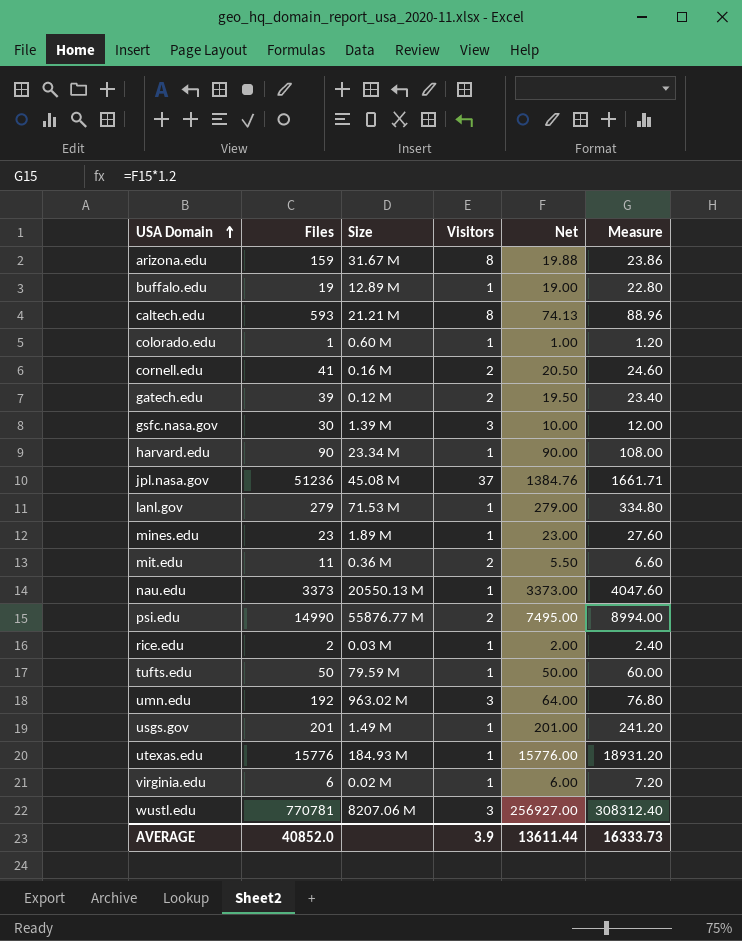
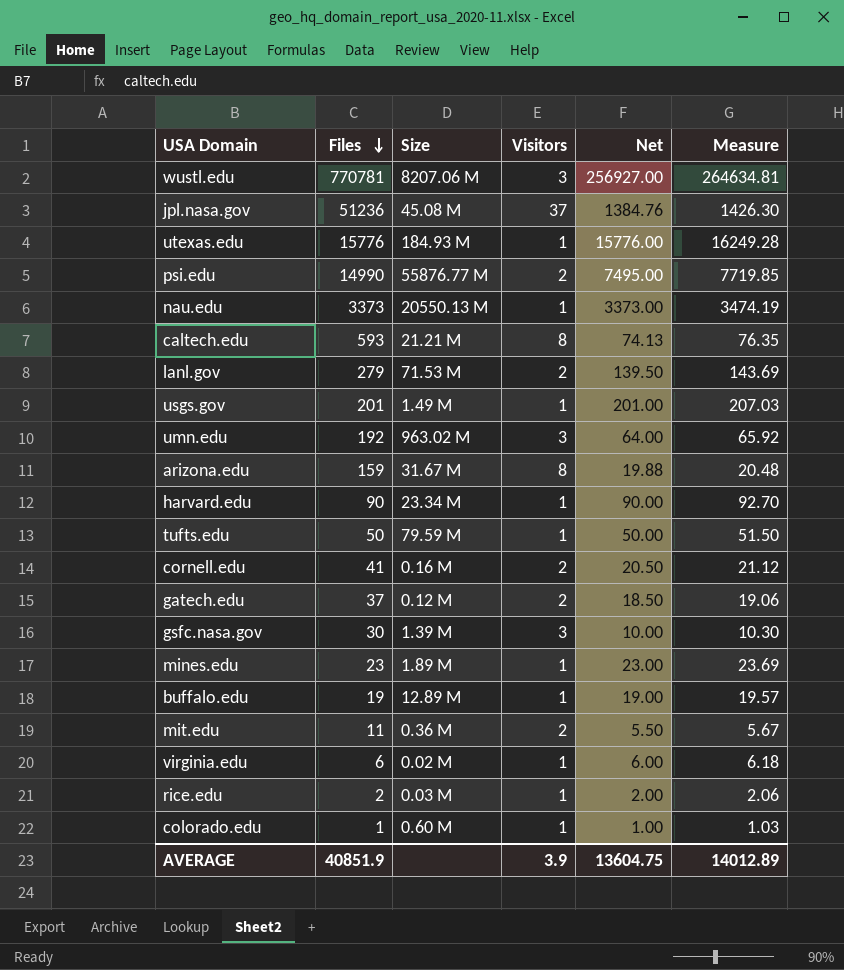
row order: USA Domain ascending -> Files descending
column Measure | formula: [Net] * 1.2 -> [Net] * 1.03
lanl.gov | Visitors: 1 -> 2
lanl.gov | Net: 279.00 -> 139.50
gatech.edu | Files: 39 -> 37
gatech.edu | Net: 19.50 -> 18.50
AVERAGE | Files: 40852.0 -> 40851.9
AVERAGE | Net: 13611.44 -> 13604.75
AVERAGE | Measure: 16333.73 -> 14012.89

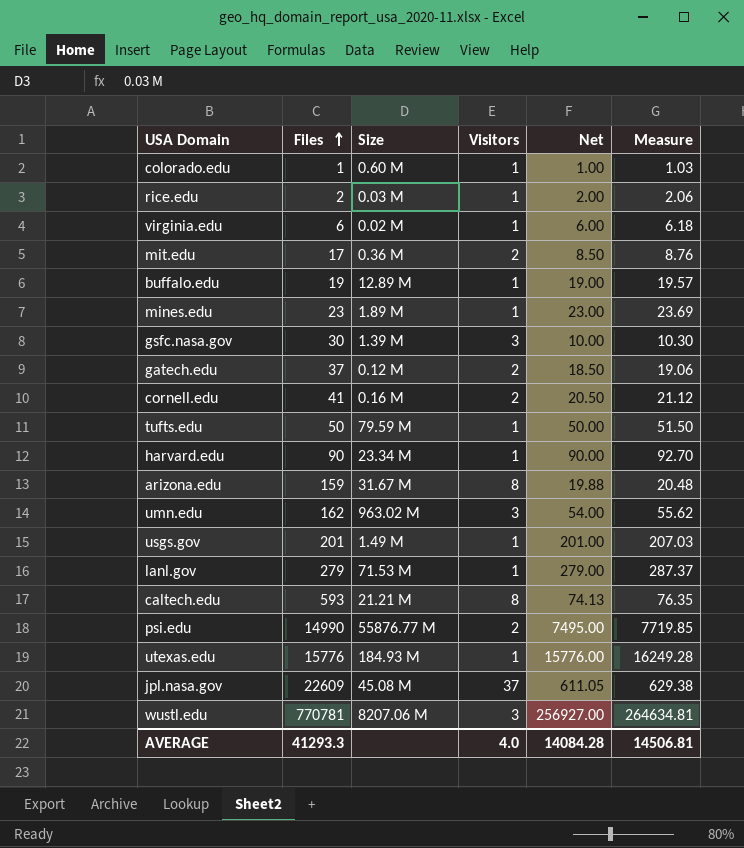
row order: Files descending -> Files ascending
row nau.edu: 3373 | 20550.13 M | 1 | 3373.00 | 3474.19 -> none
mit.edu | Files: 11 -> 17
mit.edu | Net: 5.50 -> 8.50
mit.edu | Measure: 5.67 -> 8.76
umn.edu | Files: 192 -> 162
umn.edu | Net: 64.00 -> 54.00
umn.edu | Measure: 65.92 -> 55.62
lanl.gov | Visitors: 2 -> 1
lanl.gov | Net: 139.50 -> 279.00
lanl.gov | Measure: 143.69 -> 287.37
jpl.nasa.gov | Files: 51236 -> 22609
jpl.nasa.gov | Net: 1384.76 -> 611.05
jpl.nasa.gov | Measure: 1426.30 -> 629.38
AVERAGE | Files: 40851.9 -> 41293.3
AVERAGE | Visitors: 3.9 -> 4.0
AVERAGE | Net: 13604.75 -> 14084.28
AVERAGE | Measure: 14012.89 -> 14506.81

